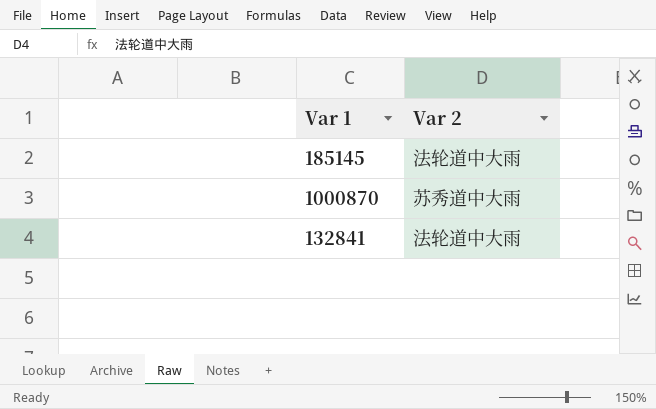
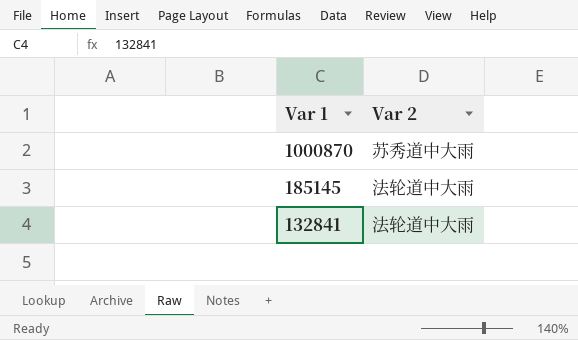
row order: none -> Var 1 descending

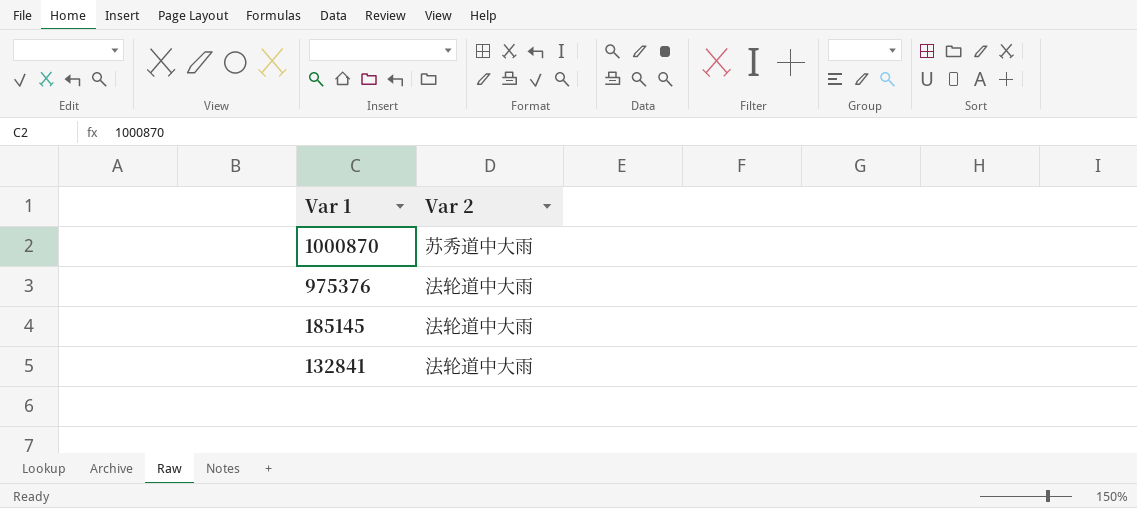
row 975376: none -> 法轮道中大雨

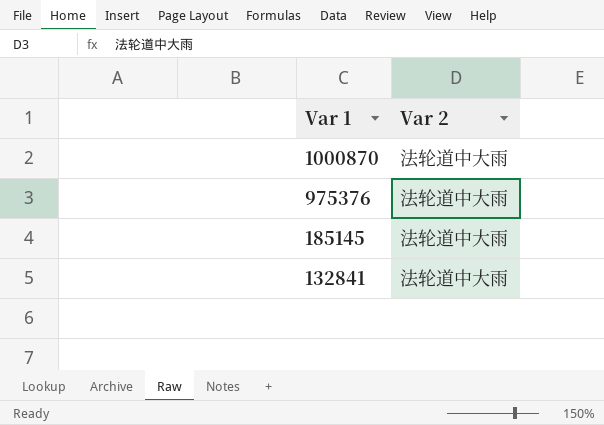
1000870 | Var 2: 苏秀道中大雨 -> 法轮道中大雨

